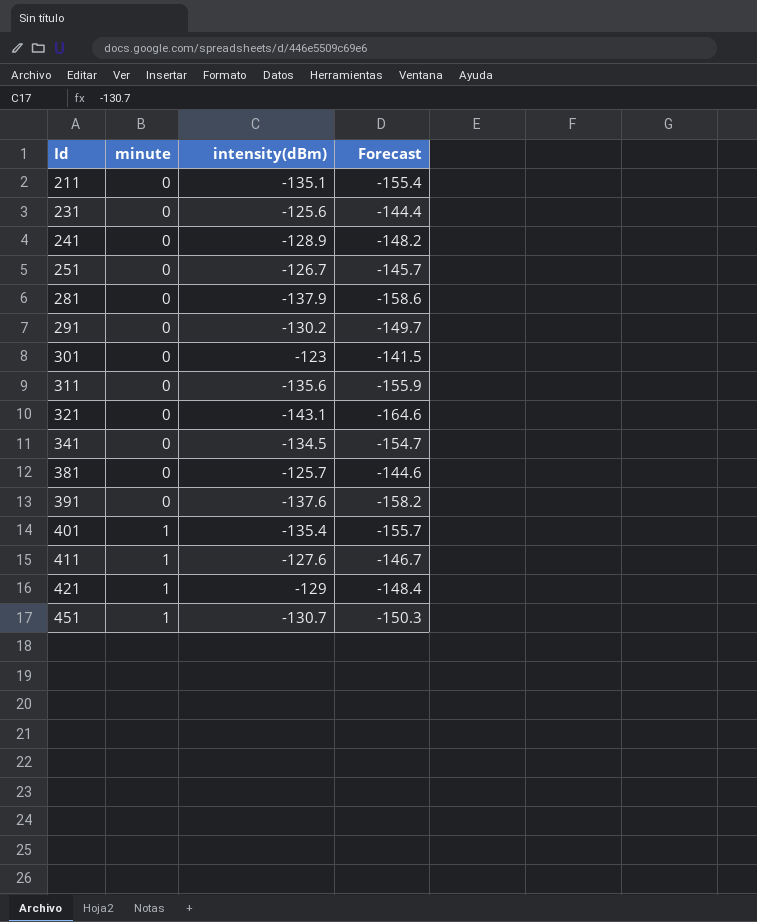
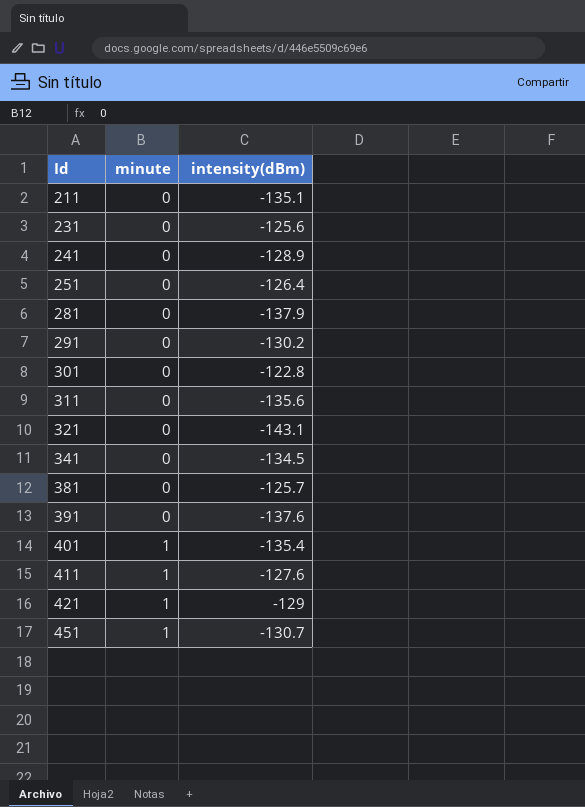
column Forecast | formula: [intensity(dBm)] * 1.15 -> none
251 | intensity(dBm): -126.7 -> -126.4
301 | intensity(dBm): -123 -> -122.8

